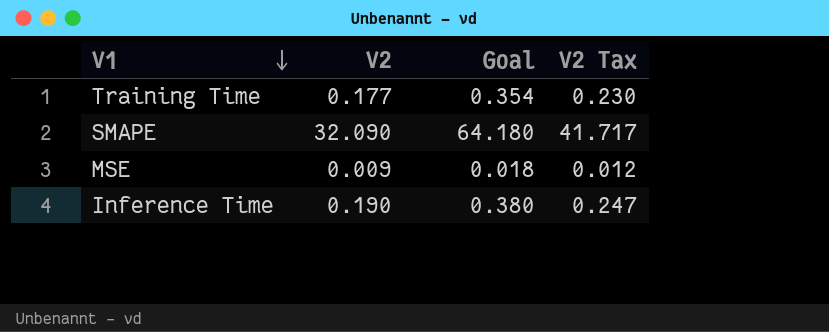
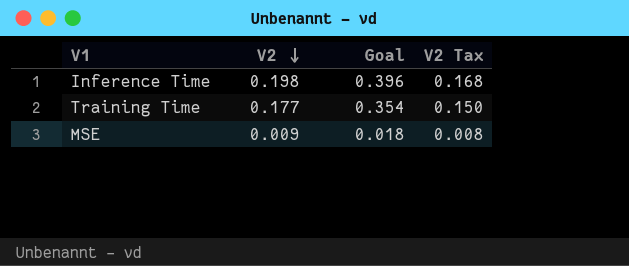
row order: V1 descending -> V2 descending
column V2 Tax | formula: [V2] * 1.3 -> [V2] * 0.85
row SMAPE: 32.090 | 64.180 | 41.717 -> none
Inference Time | V2: 0.190 -> 0.198
Inference Time | Goal: 0.380 -> 0.396

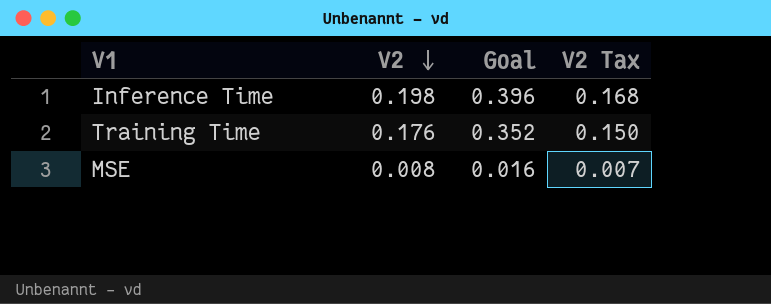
Training Time | V2: 0.177 -> 0.176
Training Time | Goal: 0.354 -> 0.352
MSE | V2: 0.009 -> 0.008
MSE | Goal: 0.018 -> 0.016
MSE | V2 Tax: 0.008 -> 0.007

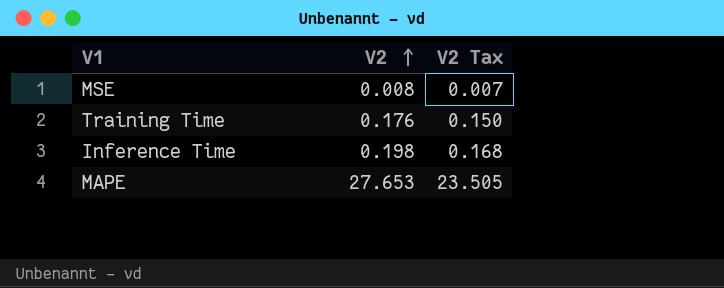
row order: V2 descending -> V2 ascending
column Goal | formula: [V2] * 2 -> none
row MAPE: none -> 27.653 | 23.505

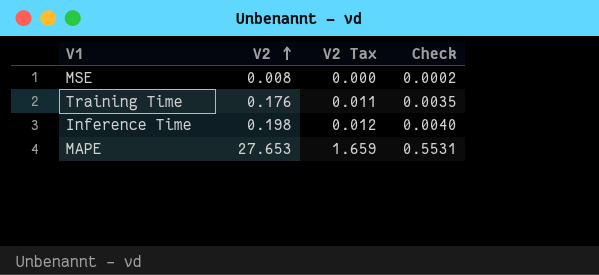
column V2 Tax | formula: [V2] * 0.85 -> [V2] * 0.06
column Check | formula: none -> [V2] * 0.02

